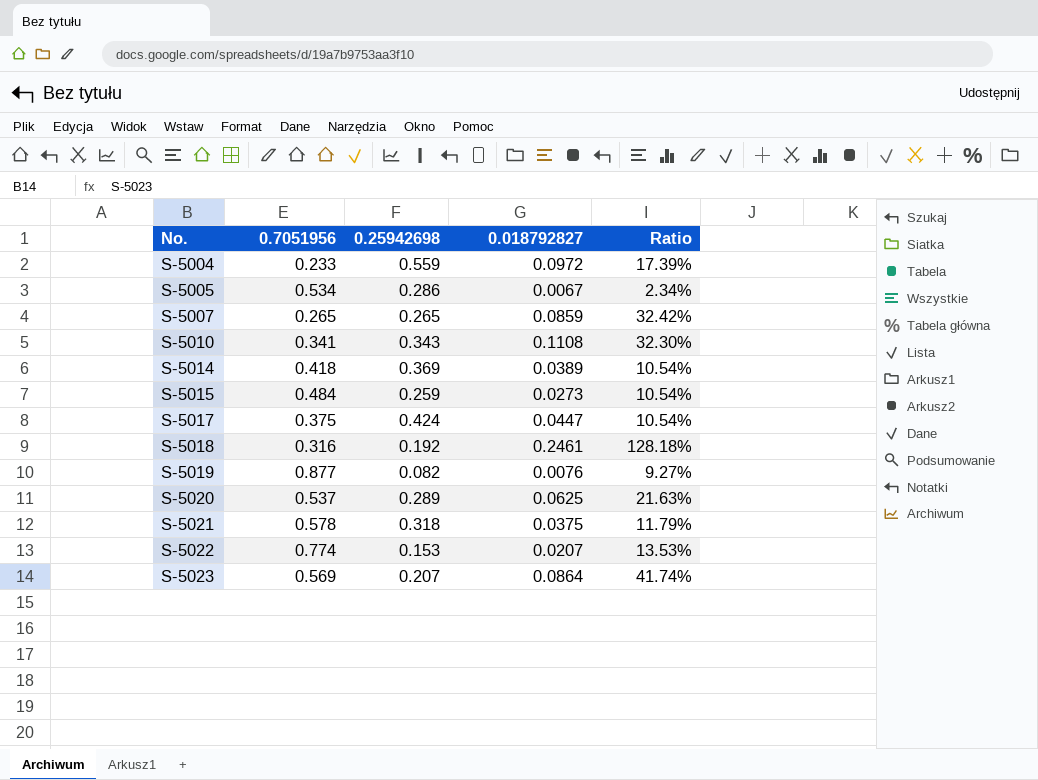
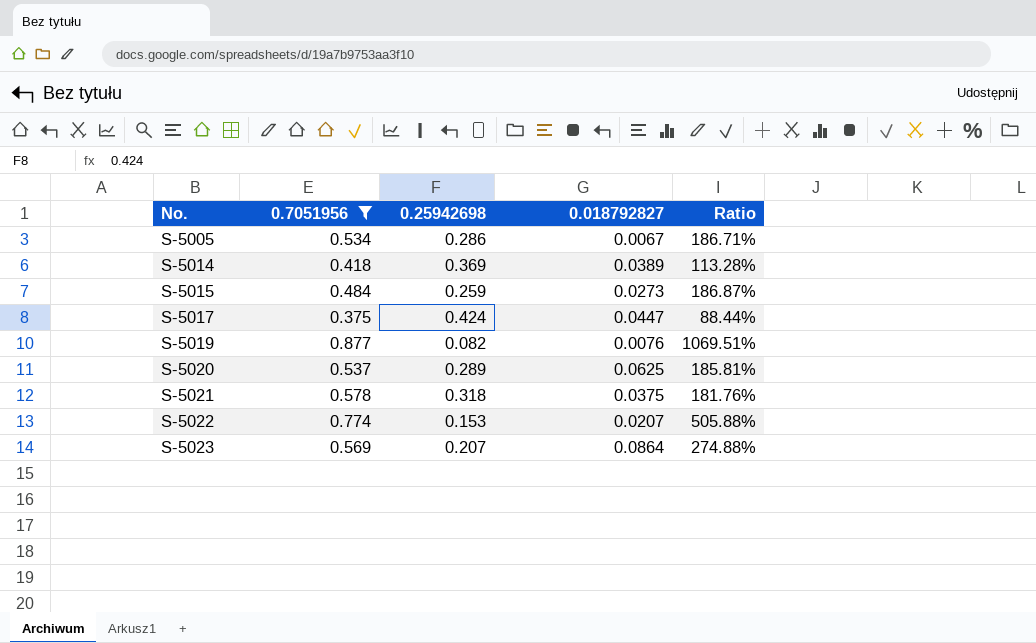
filter: none -> 0.7051956 >= 0.375
column Ratio | formula: [0.018792827] / [0.25942698] -> [0.7051956] / [0.25942698]

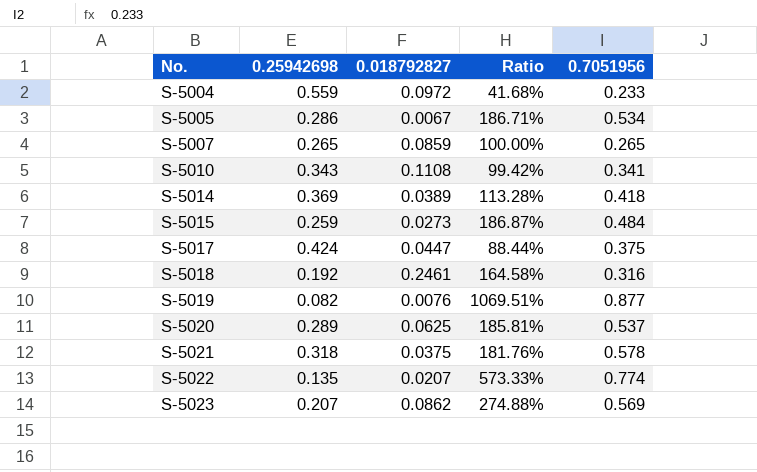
filter: 0.7051956 >= 0.375 -> none
column 0.7051956 | position: 2 -> 5
S-5022 | 0.25942698: 0.153 -> 0.135
S-5022 | Ratio: 505.88% -> 573.33%
S-5023 | 0.018792827: 0.0864 -> 0.0862

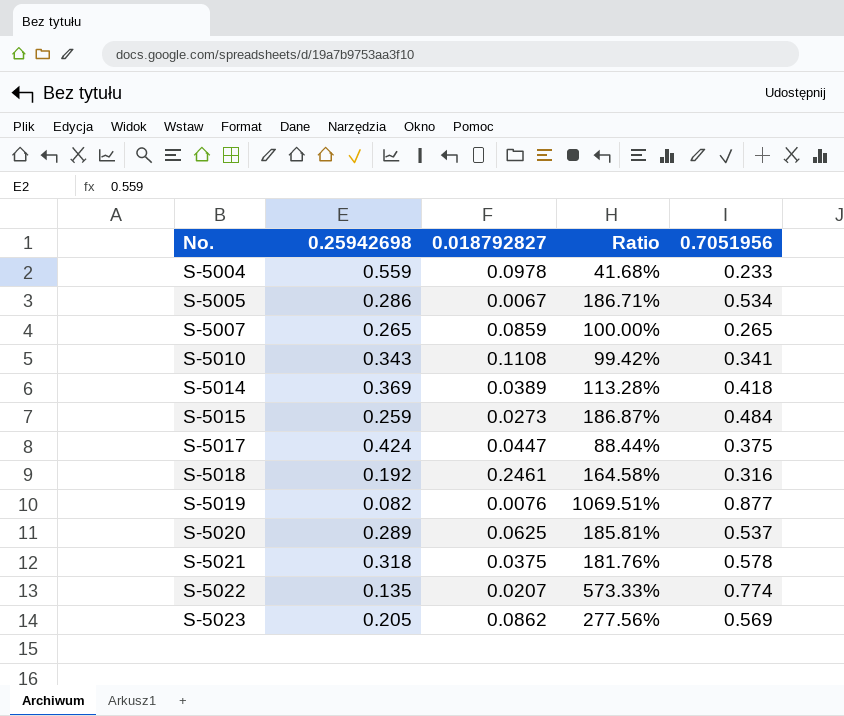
S-5004 | 0.018792827: 0.0972 -> 0.0978
S-5023 | 0.25942698: 0.207 -> 0.205
S-5023 | Ratio: 274.88% -> 277.56%

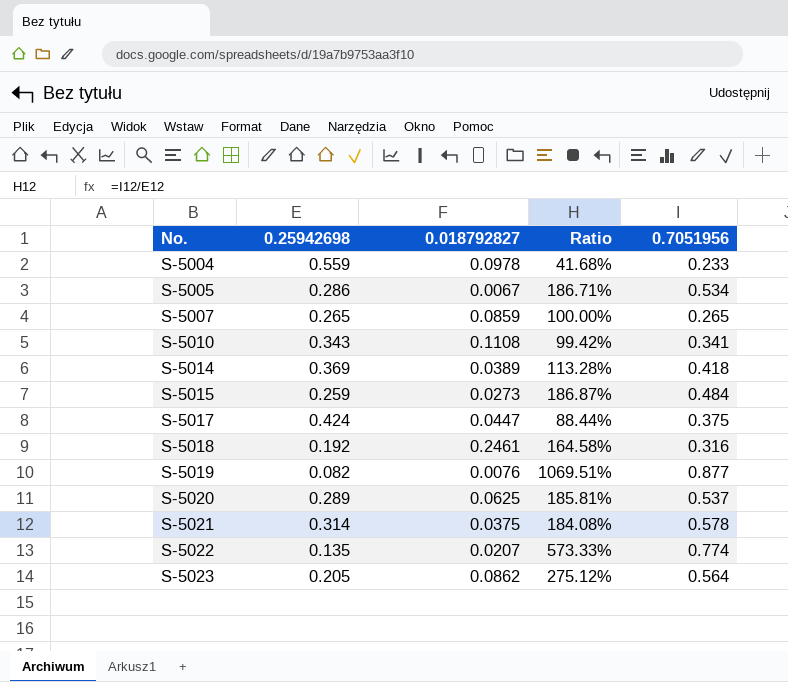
S-5021 | 0.25942698: 0.318 -> 0.314
S-5021 | Ratio: 181.76% -> 184.08%
S-5023 | Ratio: 277.56% -> 275.12%
S-5023 | 0.7051956: 0.569 -> 0.564

